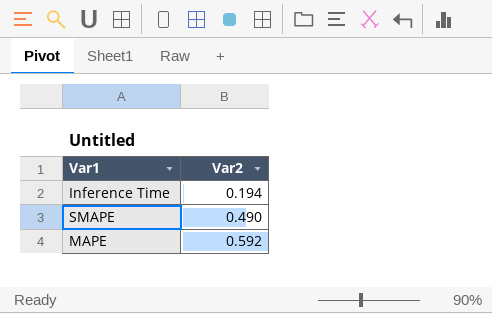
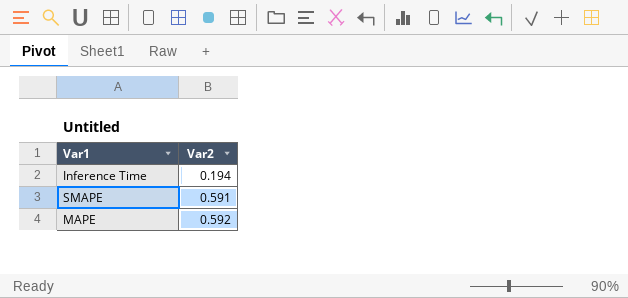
SMAPE | Var2: 0.490 -> 0.591

